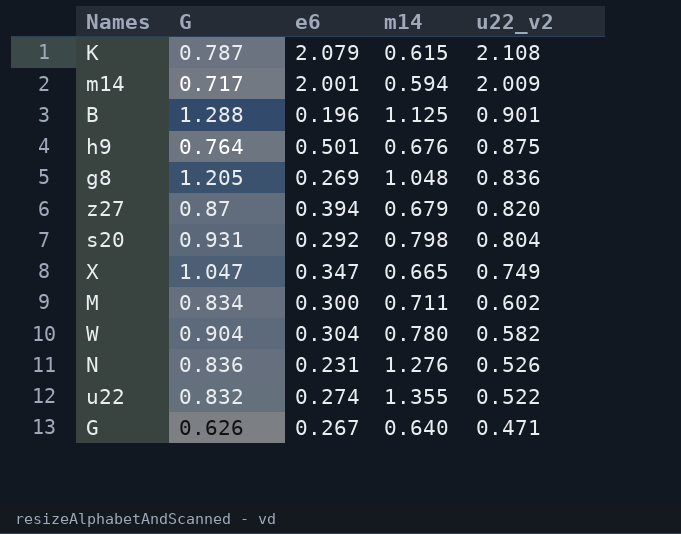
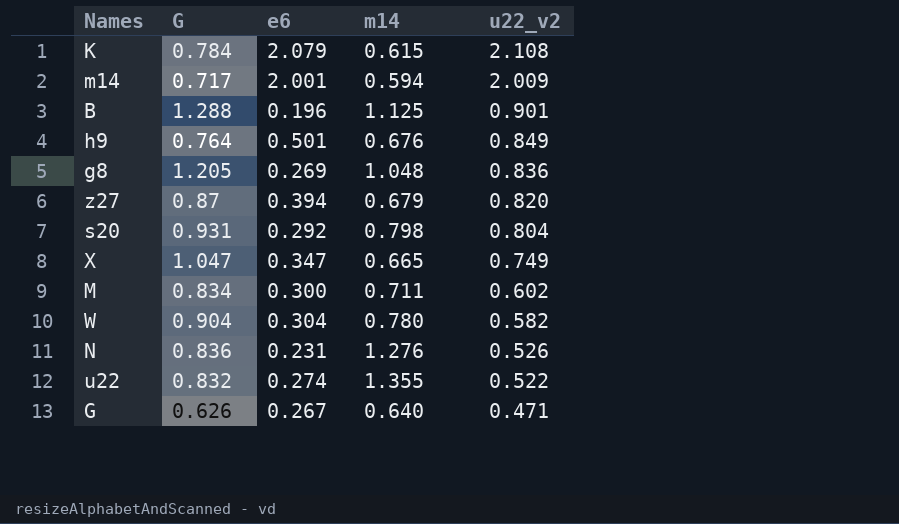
K | G: 0.787 -> 0.784
h9 | u22_v2: 0.875 -> 0.849

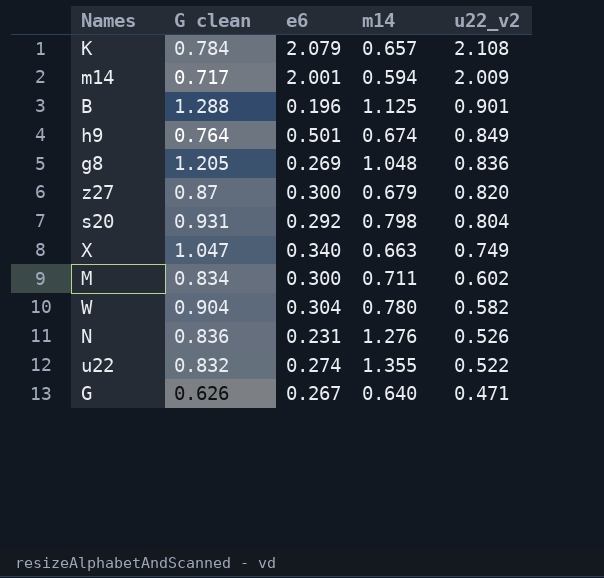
column name: G -> G clean
K | m14: 0.615 -> 0.657
h9 | m14: 0.676 -> 0.674
z27 | e6: 0.394 -> 0.300
X | e6: 0.347 -> 0.340
X | m14: 0.665 -> 0.663

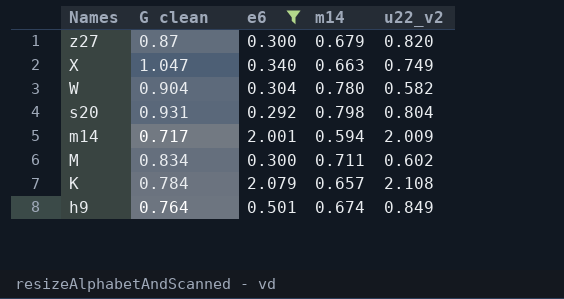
filter: none -> e6 >= 0.292
row order: u22_v2 descending -> Names descending

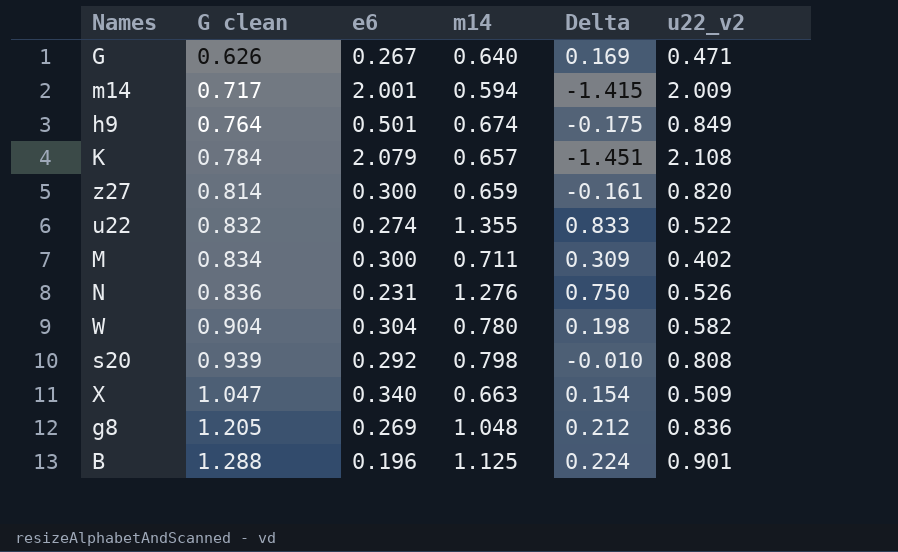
filter: e6 >= 0.292 -> none
row order: Names descending -> G clean ascending
column Delta | formula: none -> [m14] - [u22_v2]
z27 | G clean: 0.87 -> 0.814
z27 | m14: 0.679 -> 0.659
M | u22_v2: 0.602 -> 0.402
s20 | G clean: 0.931 -> 0.939
s20 | u22_v2: 0.804 -> 0.808
X | u22_v2: 0.749 -> 0.509

